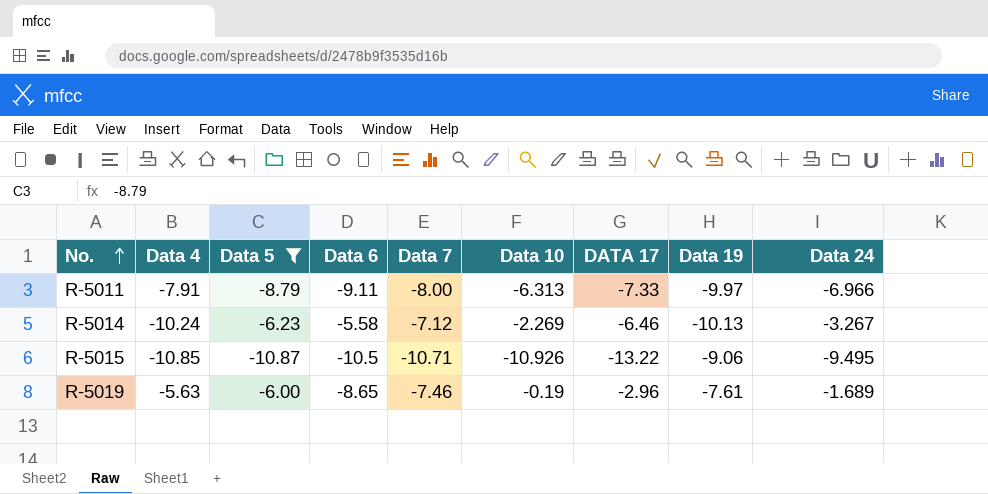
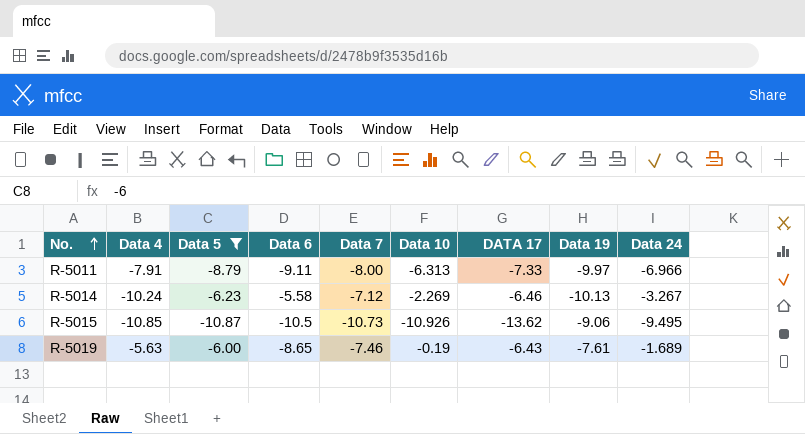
R-5015 | Data 7: -10.71 -> -10.73
R-5015 | DATA 17: -13.22 -> -13.62
R-5019 | DATA 17: -2.96 -> -6.43

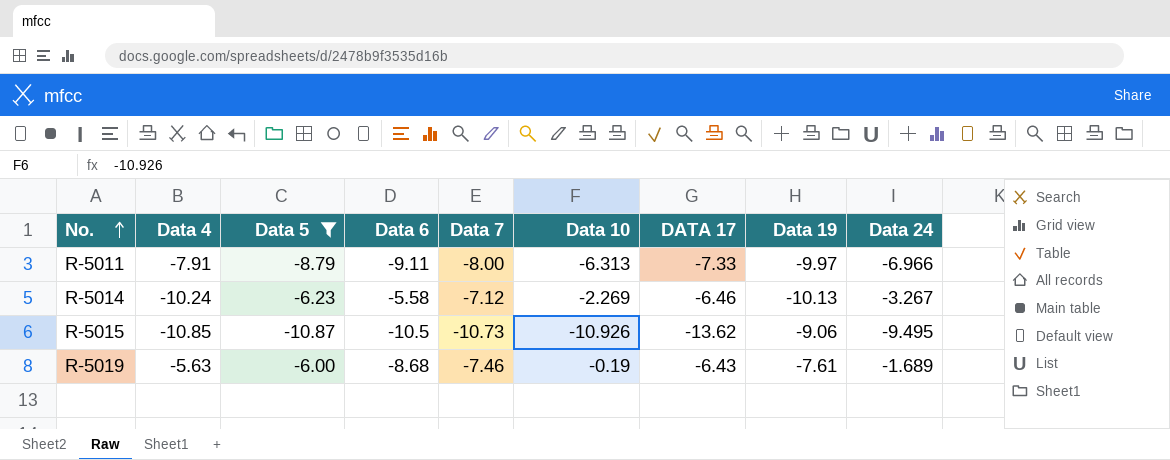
R-5019 | Data 6: -8.65 -> -8.68

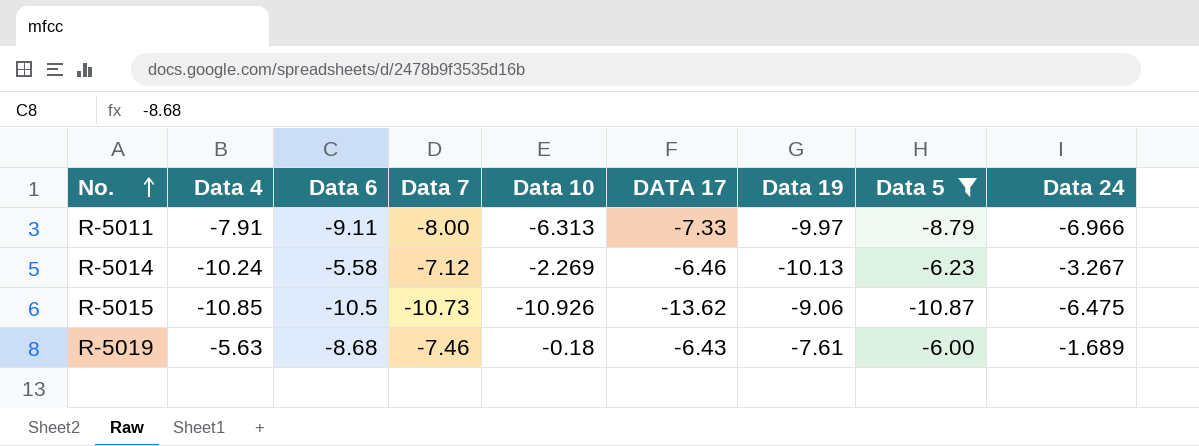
column Data 5 | position: 3 -> 8
R-5015 | Data 24: -9.495 -> -6.475
R-5019 | Data 10: -0.19 -> -0.18

